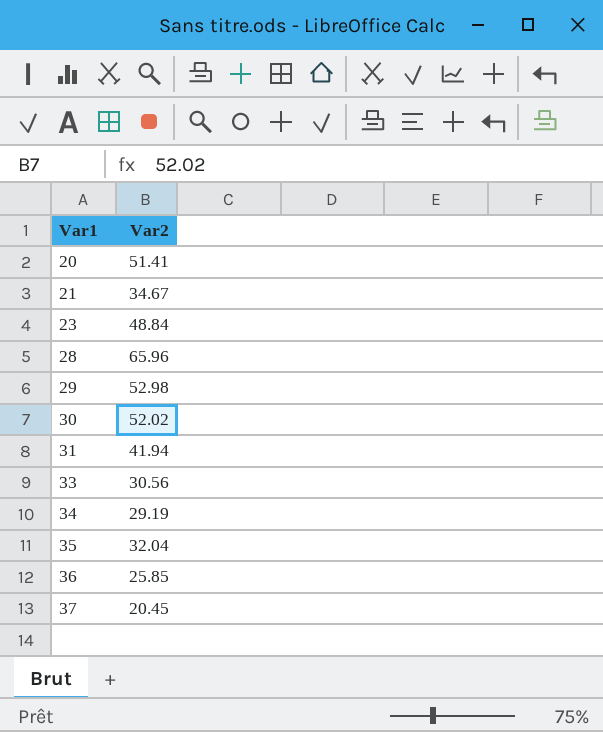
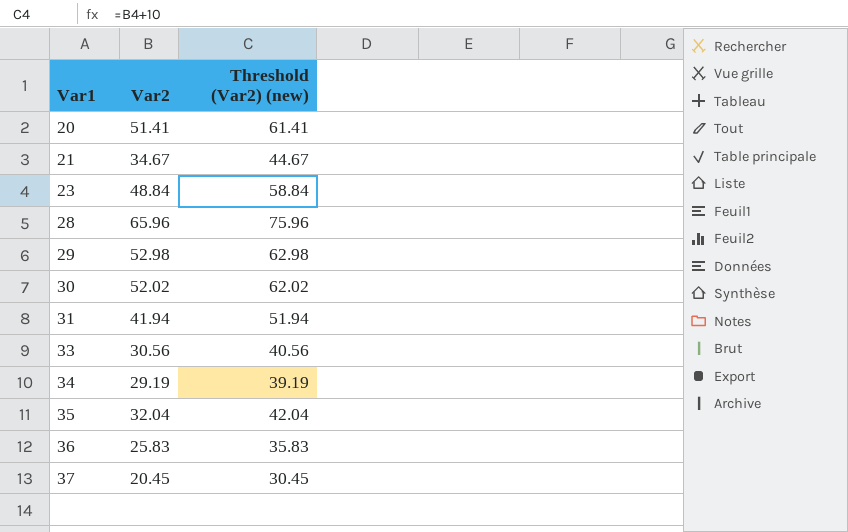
column Threshold (Var2) (new) | formula: none -> [Var2] + 10
36 | Var2: 25.85 -> 25.83

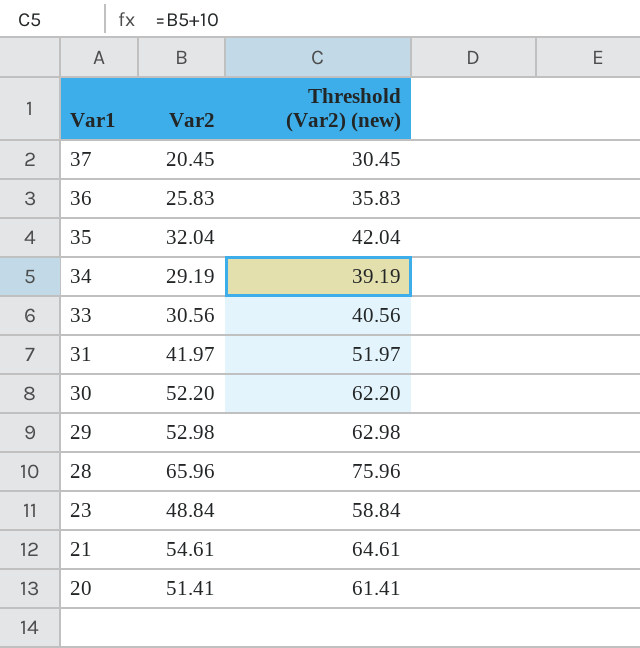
row order: Var1 ascending -> Var1 descending
31 | Var2: 41.94 -> 41.97
31 | Threshold (Var2) (new): 51.94 -> 51.97
30 | Var2: 52.02 -> 52.20
30 | Threshold (Var2) (new): 62.02 -> 62.20
21 | Var2: 34.67 -> 54.61
21 | Threshold (Var2) (new): 44.67 -> 64.61

